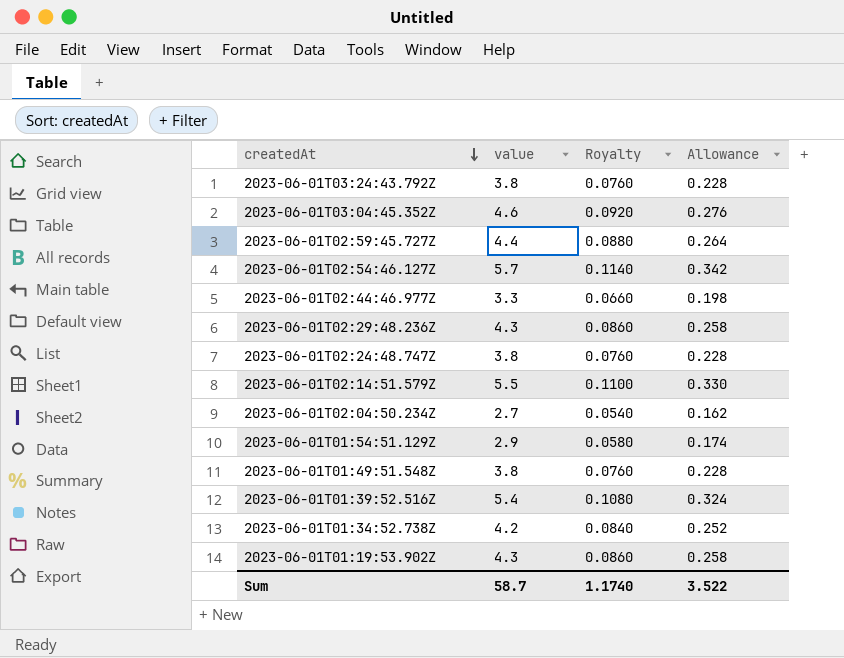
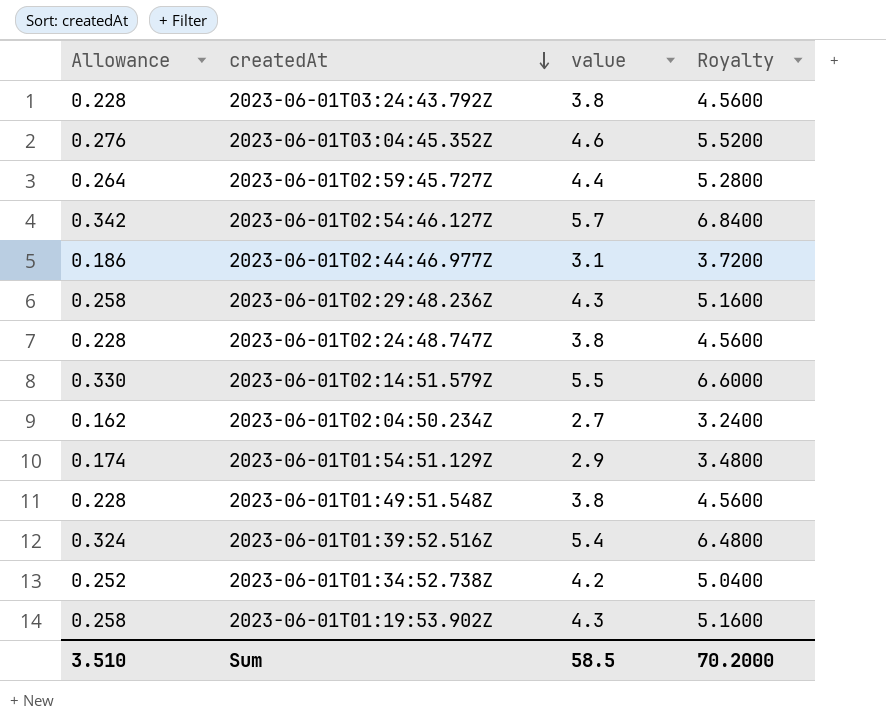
column Allowance | position: 4 -> 1
column Royalty | formula: [value] * 0.02 -> [value] * 1.2
2023-06-01T02:44:46.977Z | Allowance: 0.198 -> 0.186
2023-06-01T02:44:46.977Z | value: 3.3 -> 3.1
Sum | Allowance: 3.522 -> 3.510
Sum | value: 58.7 -> 58.5
Sum | Royalty: 1.1740 -> 70.2000

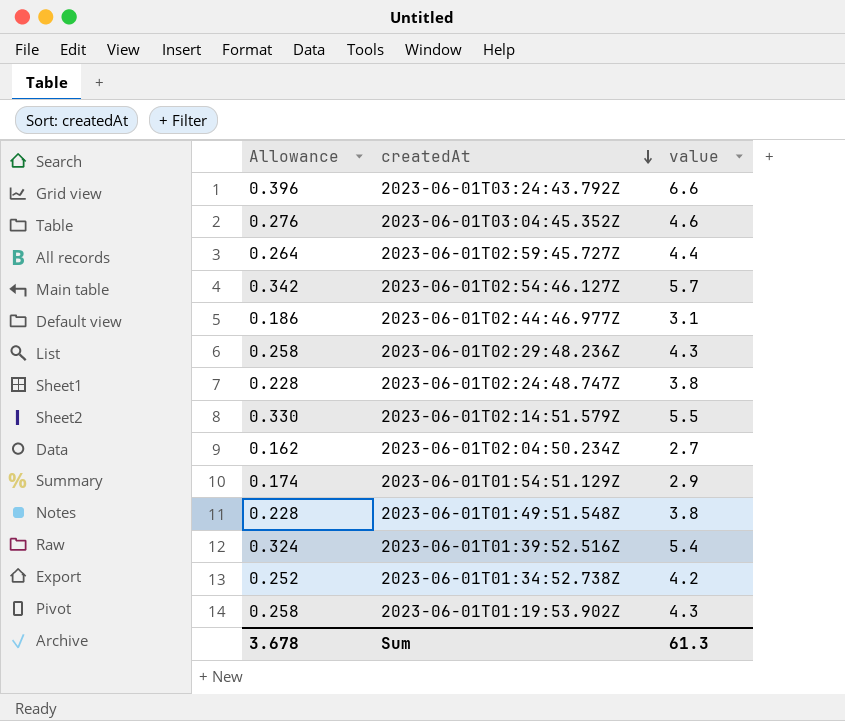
column Royalty | formula: [value] * 1.2 -> none
2023-06-01T03:24:43.792Z | Allowance: 0.228 -> 0.396
2023-06-01T03:24:43.792Z | value: 3.8 -> 6.6
Sum | Allowance: 3.510 -> 3.678
Sum | value: 58.5 -> 61.3

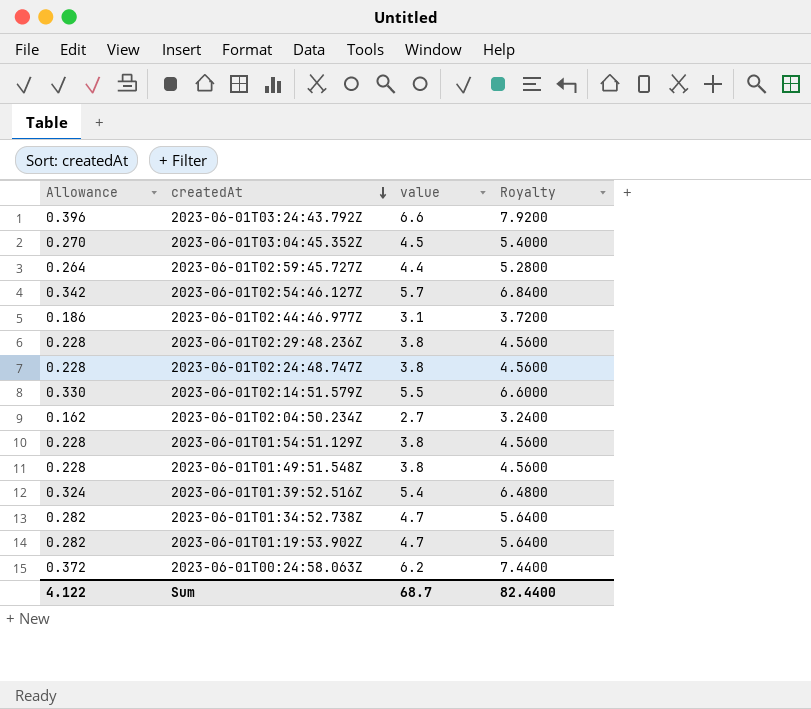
column Royalty | formula: none -> [value] * 1.2
2023-06-01T03:04:45.352Z | Allowance: 0.276 -> 0.270
2023-06-01T03:04:45.352Z | value: 4.6 -> 4.5
2023-06-01T02:29:48.236Z | Allowance: 0.258 -> 0.228
2023-06-01T02:29:48.236Z | value: 4.3 -> 3.8
2023-06-01T01:54:51.129Z | Allowance: 0.174 -> 0.228
2023-06-01T01:54:51.129Z | value: 2.9 -> 3.8
2023-06-01T01:34:52.738Z | Allowance: 0.252 -> 0.282
2023-06-01T01:34:52.738Z | value: 4.2 -> 4.7
2023-06-01T01:19:53.902Z | Allowance: 0.258 -> 0.282
2023-06-01T01:19:53.902Z | value: 4.3 -> 4.7
row 2023-06-01T00:24:58.063Z: none -> 0.372 | 6.2 | 7.4400
Sum | Allowance: 3.678 -> 4.122
Sum | value: 61.3 -> 68.7

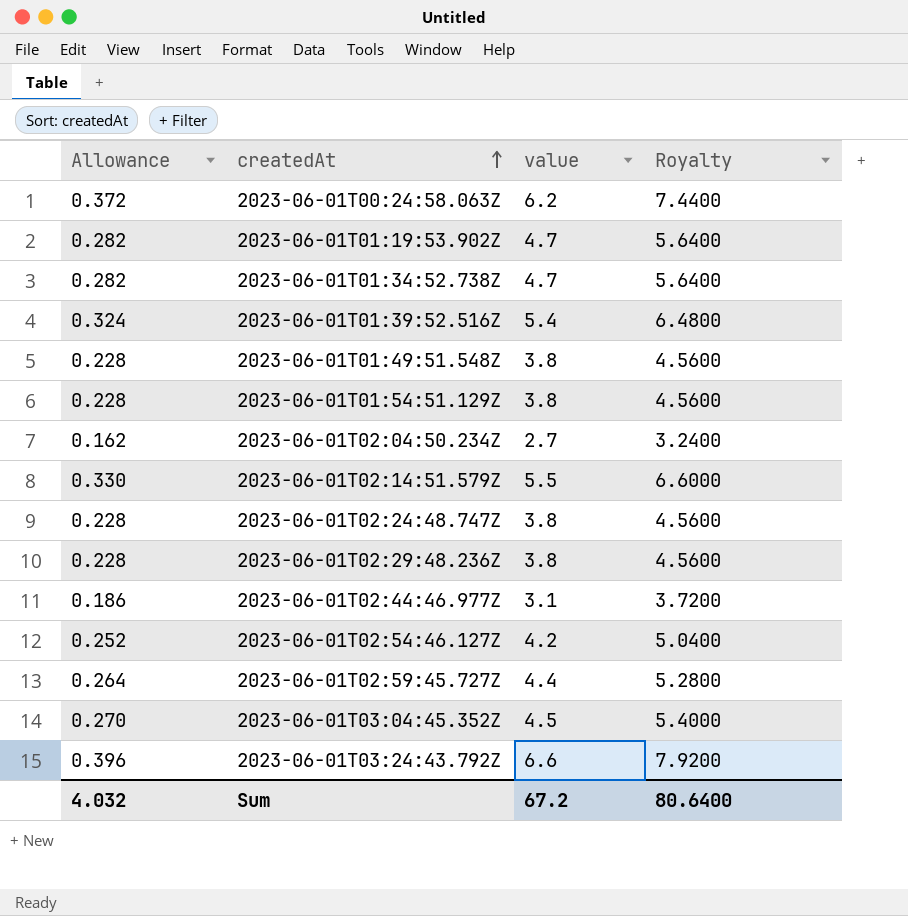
row order: createdAt descending -> createdAt ascending
2023-06-01T02:54:46.127Z | Allowance: 0.342 -> 0.252
2023-06-01T02:54:46.127Z | value: 5.7 -> 4.2
2023-06-01T02:54:46.127Z | Royalty: 6.8400 -> 5.0400
Sum | Allowance: 4.122 -> 4.032
Sum | value: 68.7 -> 67.2
Sum | Royalty: 82.4400 -> 80.6400

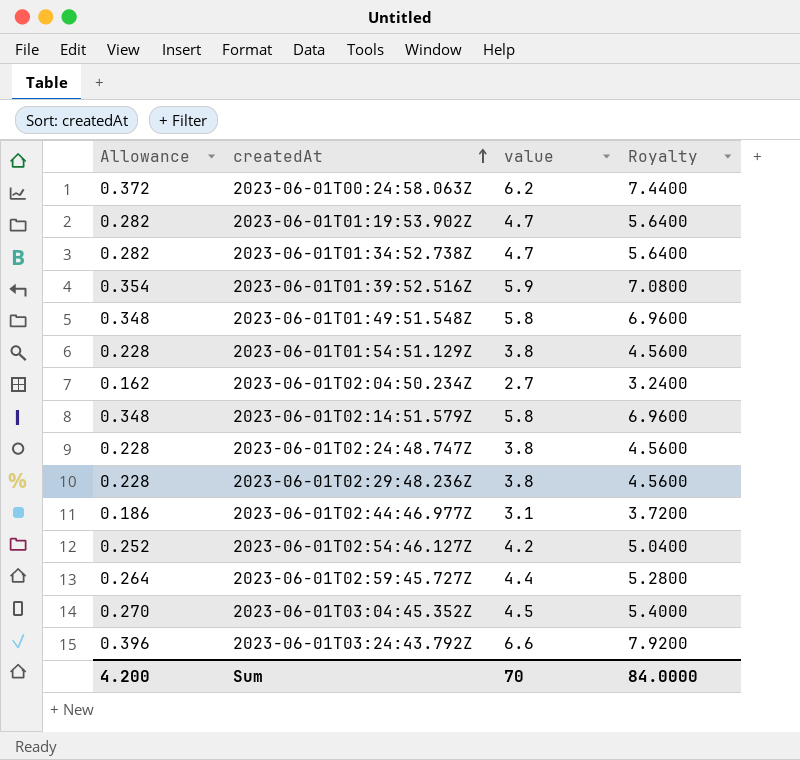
2023-06-01T01:39:52.516Z | Allowance: 0.324 -> 0.354
2023-06-01T01:39:52.516Z | value: 5.4 -> 5.9
2023-06-01T01:39:52.516Z | Royalty: 6.4800 -> 7.0800
2023-06-01T01:49:51.548Z | Allowance: 0.228 -> 0.348
2023-06-01T01:49:51.548Z | value: 3.8 -> 5.8
2023-06-01T01:49:51.548Z | Royalty: 4.5600 -> 6.9600
2023-06-01T02:14:51.579Z | Allowance: 0.330 -> 0.348
2023-06-01T02:14:51.579Z | value: 5.5 -> 5.8
2023-06-01T02:14:51.579Z | Royalty: 6.6000 -> 6.9600
Sum | Allowance: 4.032 -> 4.200
Sum | value: 67.2 -> 70
Sum | Royalty: 80.6400 -> 84.0000

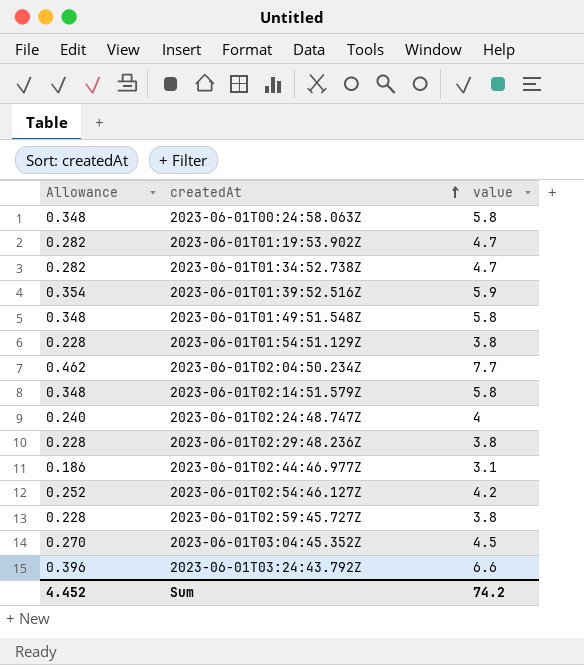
column Royalty | formula: [value] * 1.2 -> none
2023-06-01T00:24:58.063Z | Allowance: 0.372 -> 0.348
2023-06-01T00:24:58.063Z | value: 6.2 -> 5.8
2023-06-01T02:04:50.234Z | Allowance: 0.162 -> 0.462
2023-06-01T02:04:50.234Z | value: 2.7 -> 7.7
2023-06-01T02:24:48.747Z | Allowance: 0.228 -> 0.240
2023-06-01T02:24:48.747Z | value: 3.8 -> 4
2023-06-01T02:59:45.727Z | Allowance: 0.264 -> 0.228
2023-06-01T02:59:45.727Z | value: 4.4 -> 3.8
Sum | Allowance: 4.200 -> 4.452
Sum | value: 70 -> 74.2

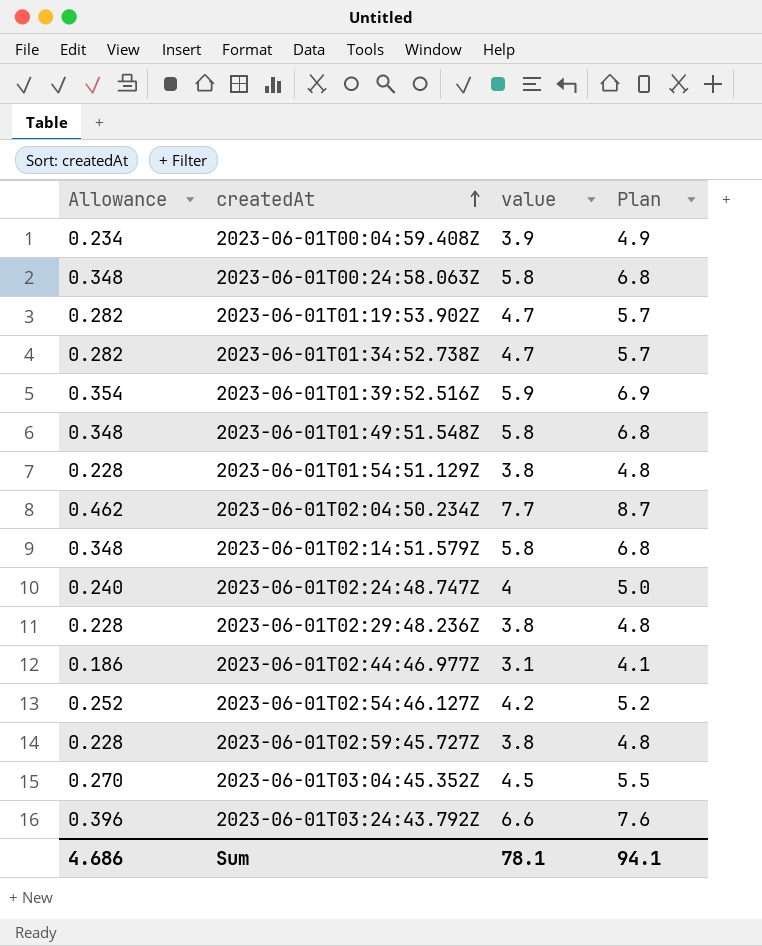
column Plan | formula: none -> [value] + 1
row 2023-06-01T00:04:59.408Z: none -> 0.234 | 3.9 | 4.9
Sum | Allowance: 4.452 -> 4.686
Sum | value: 74.2 -> 78.1

